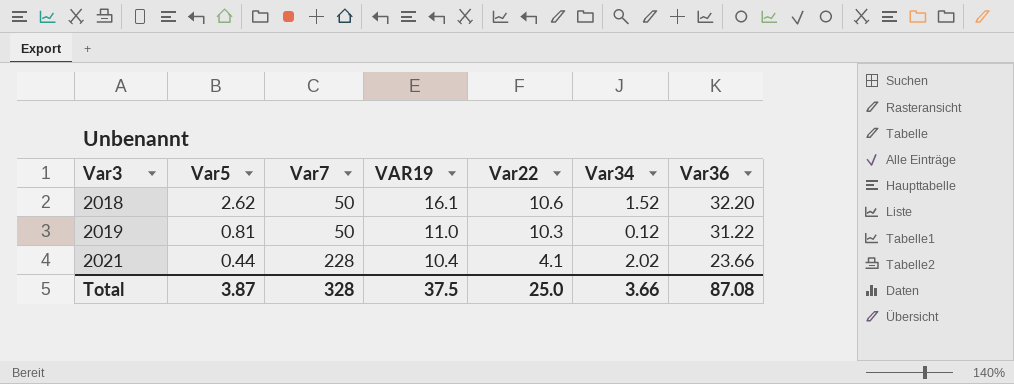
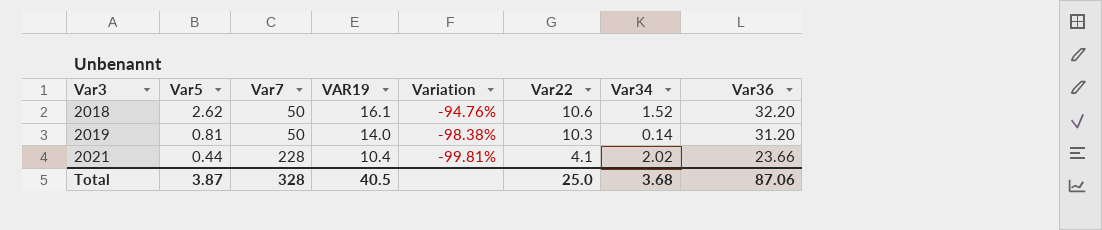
column Variation | formula: none -> ([Var5] - [Var7]) / [Var7]
2019 | VAR19: 11.0 -> 14.0
2019 | Var34: 0.12 -> 0.14
2019 | Var36: 31.22 -> 31.20
Total | VAR19: 37.5 -> 40.5
Total | Var34: 3.66 -> 3.68
Total | Var36: 87.08 -> 87.06

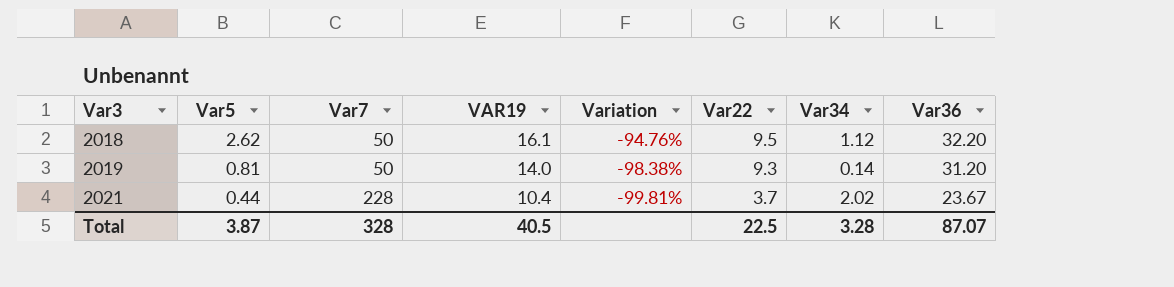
2018 | Var22: 10.6 -> 9.5
2018 | Var34: 1.52 -> 1.12
2019 | Var22: 10.3 -> 9.3
2021 | Var22: 4.1 -> 3.7
2021 | Var36: 23.66 -> 23.67
Total | Var22: 25.0 -> 22.5
Total | Var34: 3.68 -> 3.28
Total | Var36: 87.06 -> 87.07

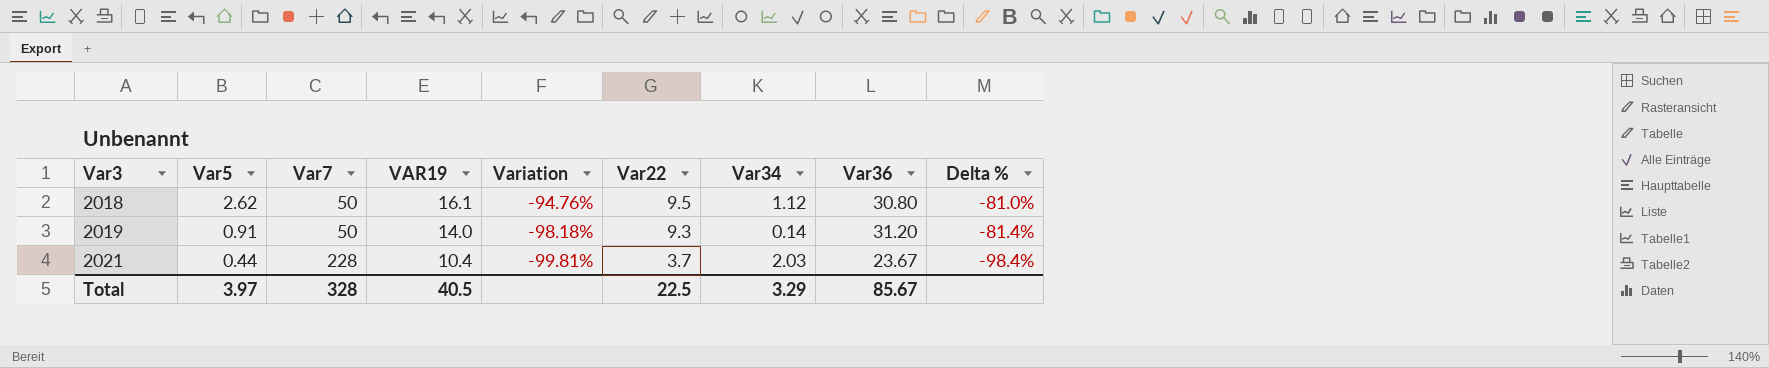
column Delta % | formula: none -> ([Var22] - [Var7]) / [Var7]
2018 | Var36: 32.20 -> 30.80
2019 | Var5: 0.81 -> 0.91
2019 | Variation: -98.38% -> -98.18%
2021 | Var34: 2.02 -> 2.03
Total | Var5: 3.87 -> 3.97
Total | Var34: 3.28 -> 3.29
Total | Var36: 87.07 -> 85.67

